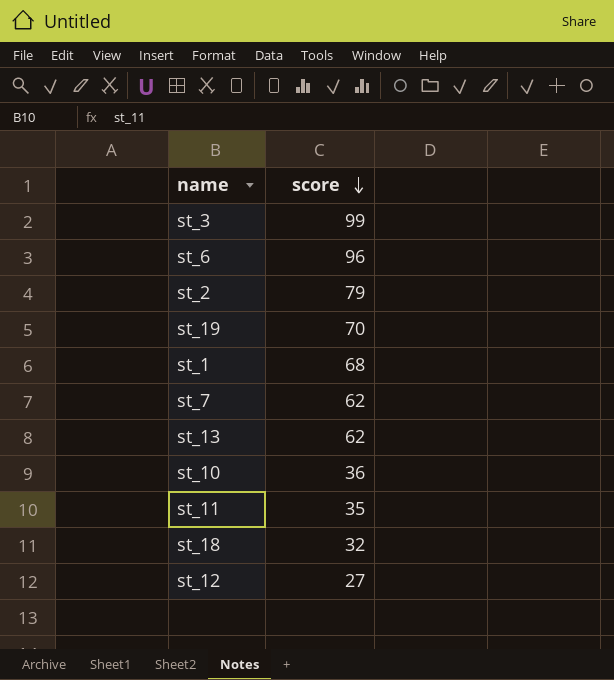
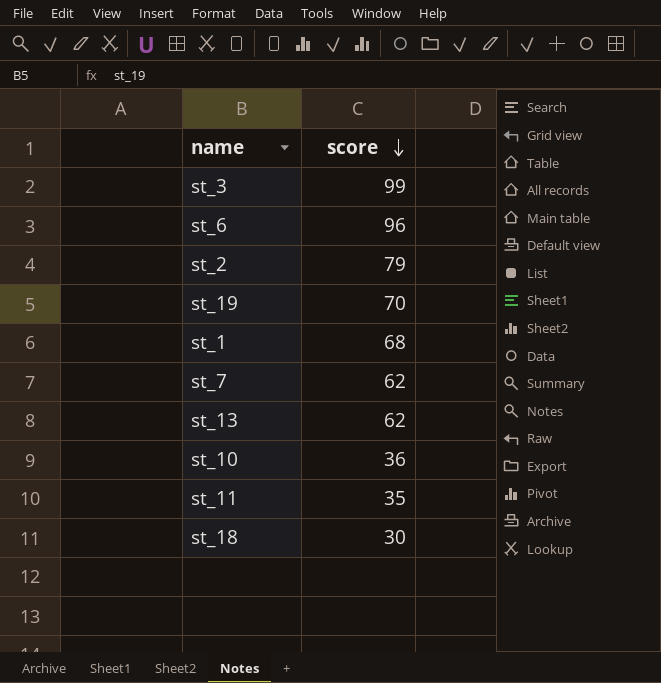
row st_12: 27 -> none
st_18 | score: 32 -> 30

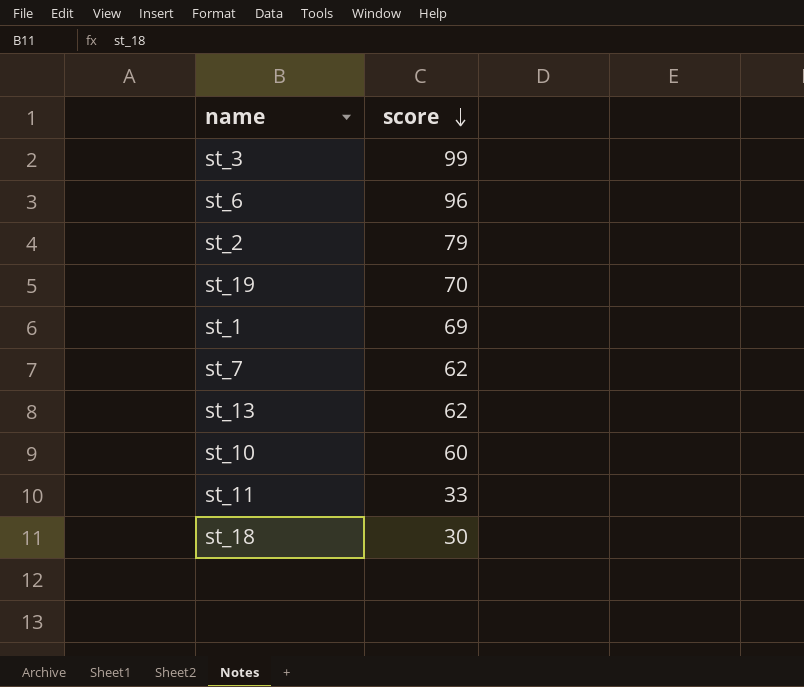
st_1 | score: 68 -> 69
st_10 | score: 36 -> 60
st_11 | score: 35 -> 33

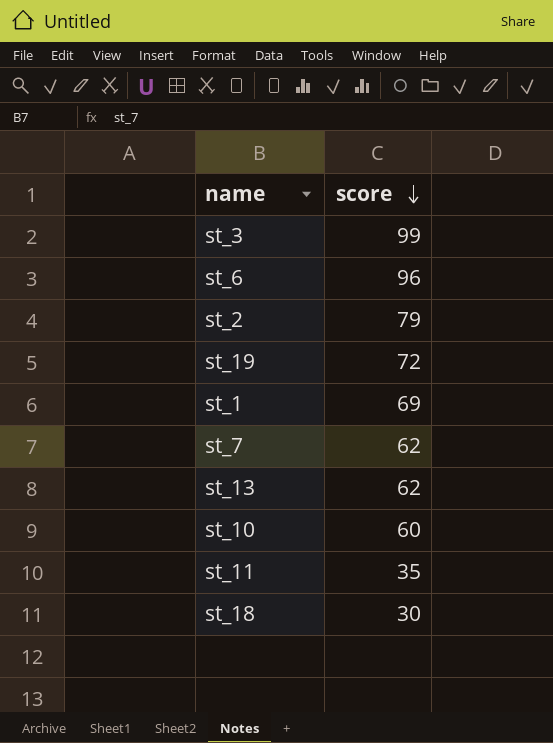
st_19 | score: 70 -> 72
st_11 | score: 33 -> 35

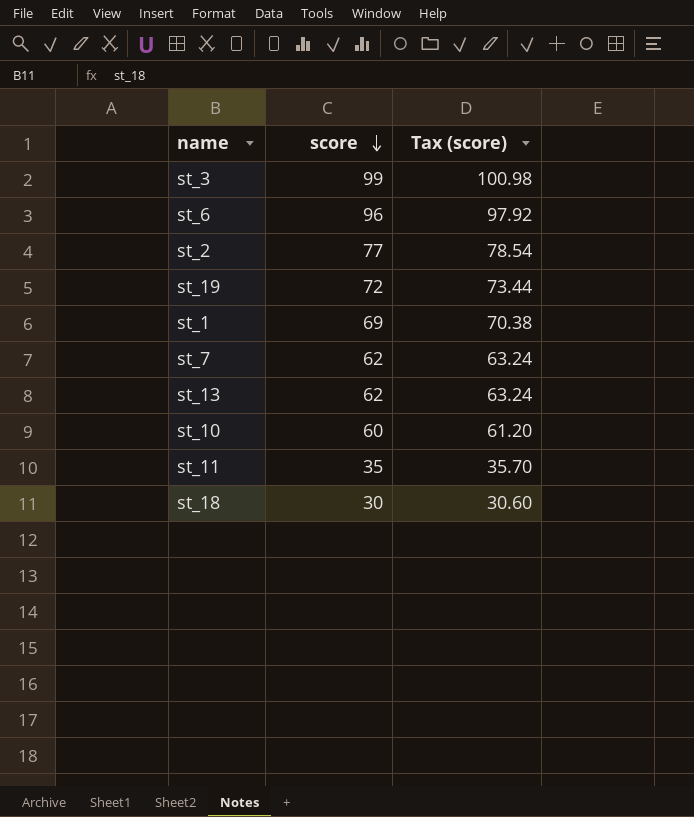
column Tax (score) | formula: none -> [score] * 1.02
st_2 | score: 79 -> 77

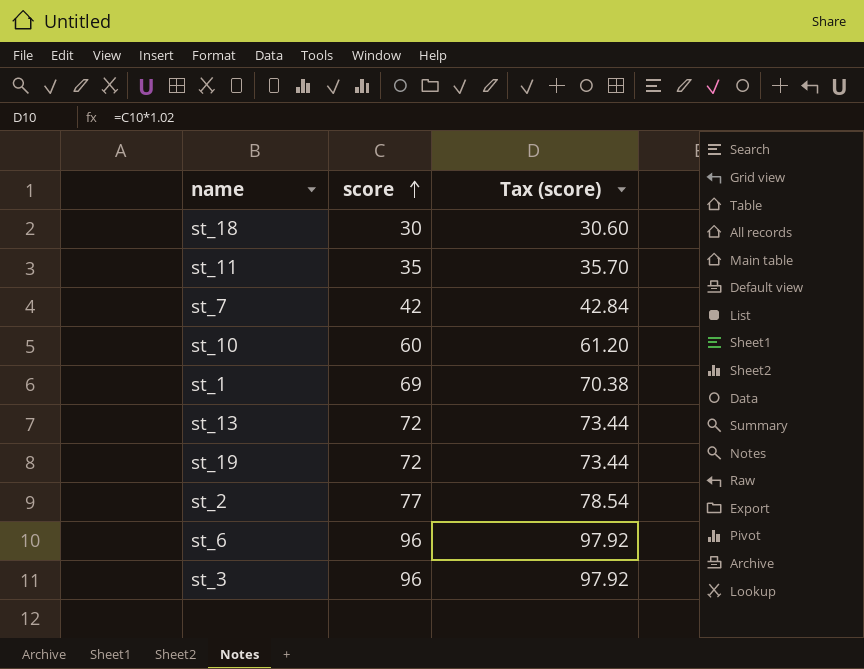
row order: score descending -> score ascending
st_7 | score: 62 -> 42
st_7 | Tax (score): 63.24 -> 42.84
st_13 | score: 62 -> 72
st_13 | Tax (score): 63.24 -> 73.44
st_3 | score: 99 -> 96
st_3 | Tax (score): 100.98 -> 97.92

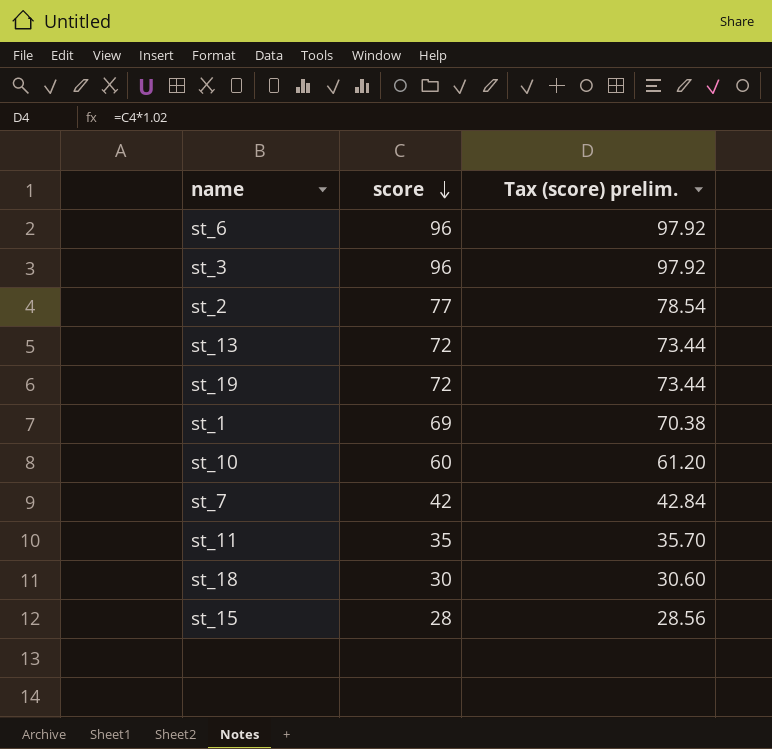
row order: score ascending -> score descending
column name: Tax (score) -> Tax (score) prelim.
row st_15: none -> 28 | 28.56

